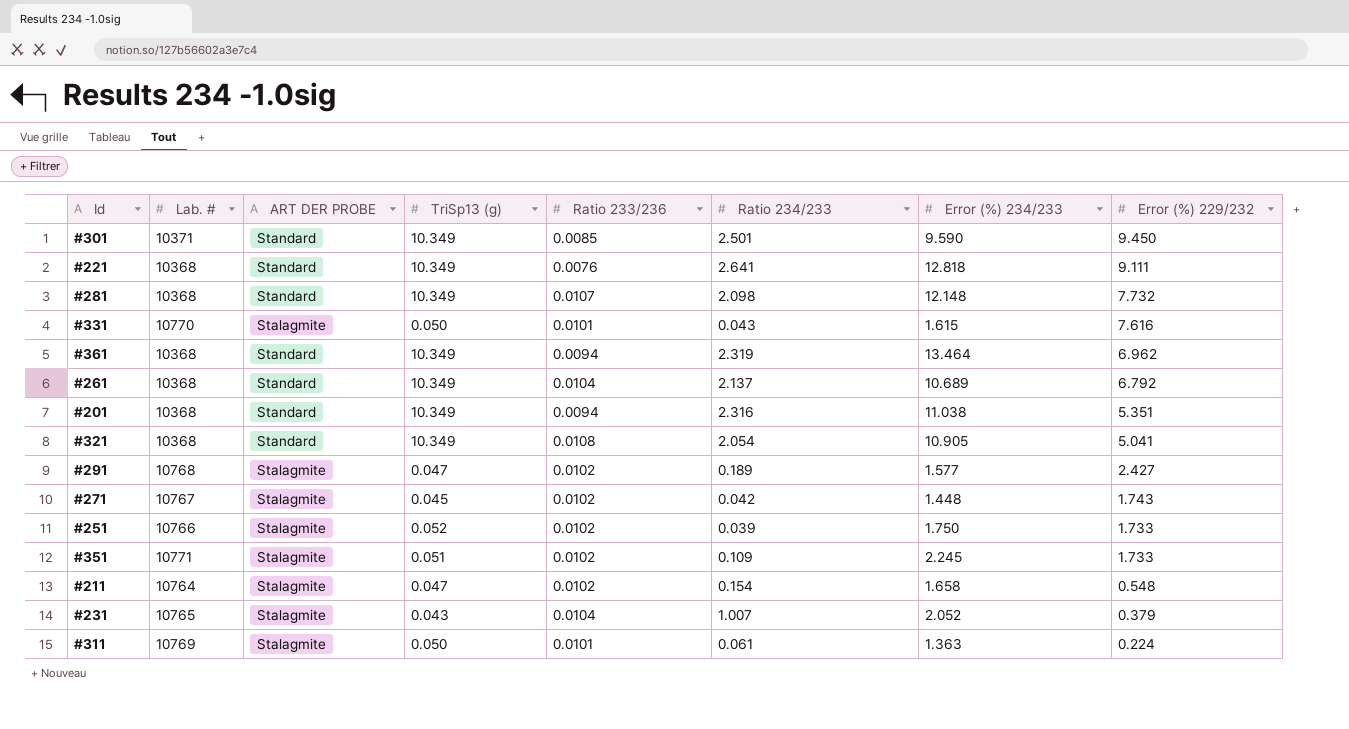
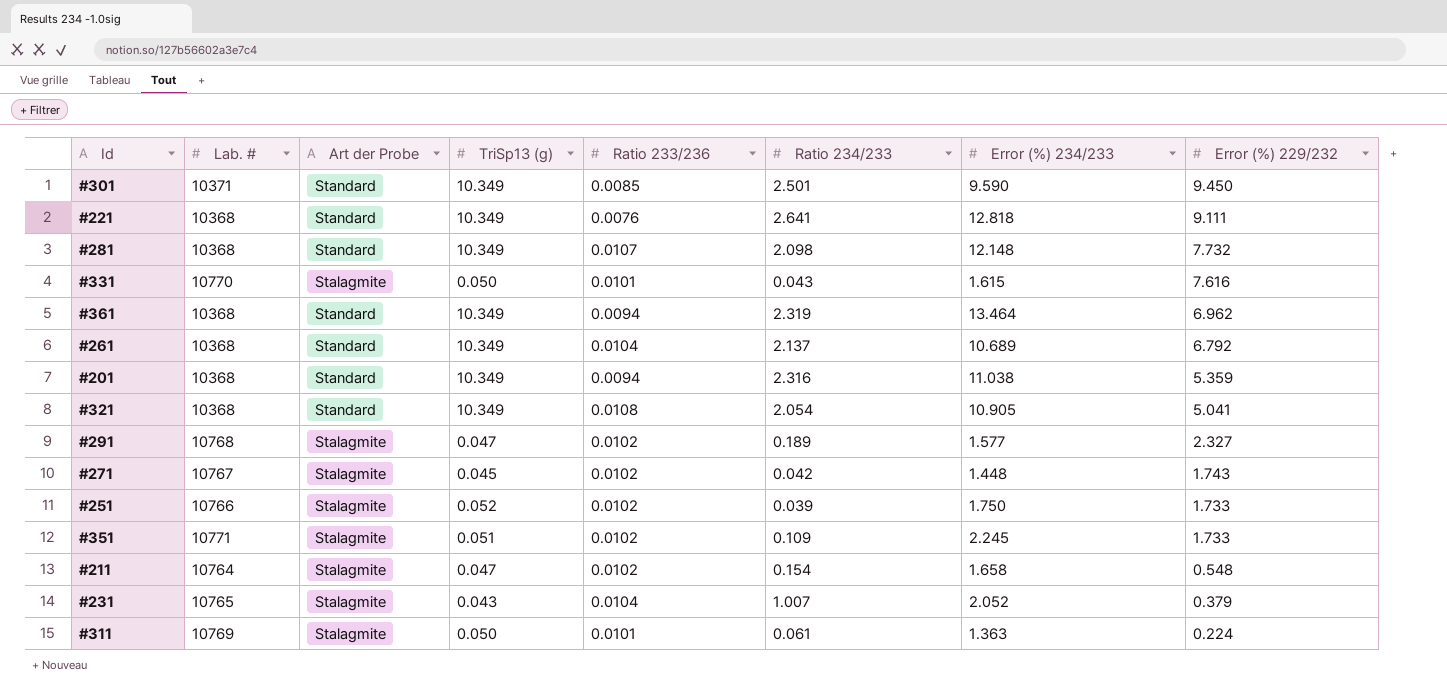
column name: ART DER PROBE -> Art der Probe
#201 | Error (%) 229/232: 5.351 -> 5.359
#291 | Error (%) 229/232: 2.427 -> 2.327

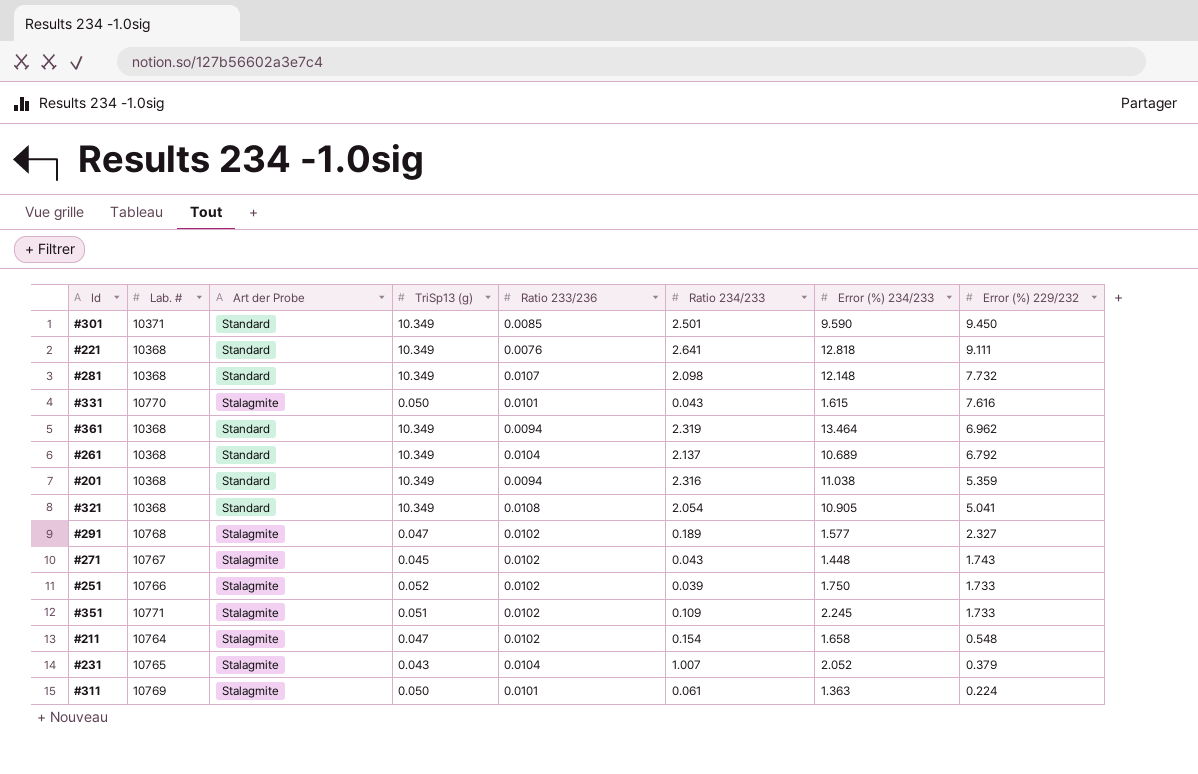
#271 | Ratio 234/233: 0.042 -> 0.043

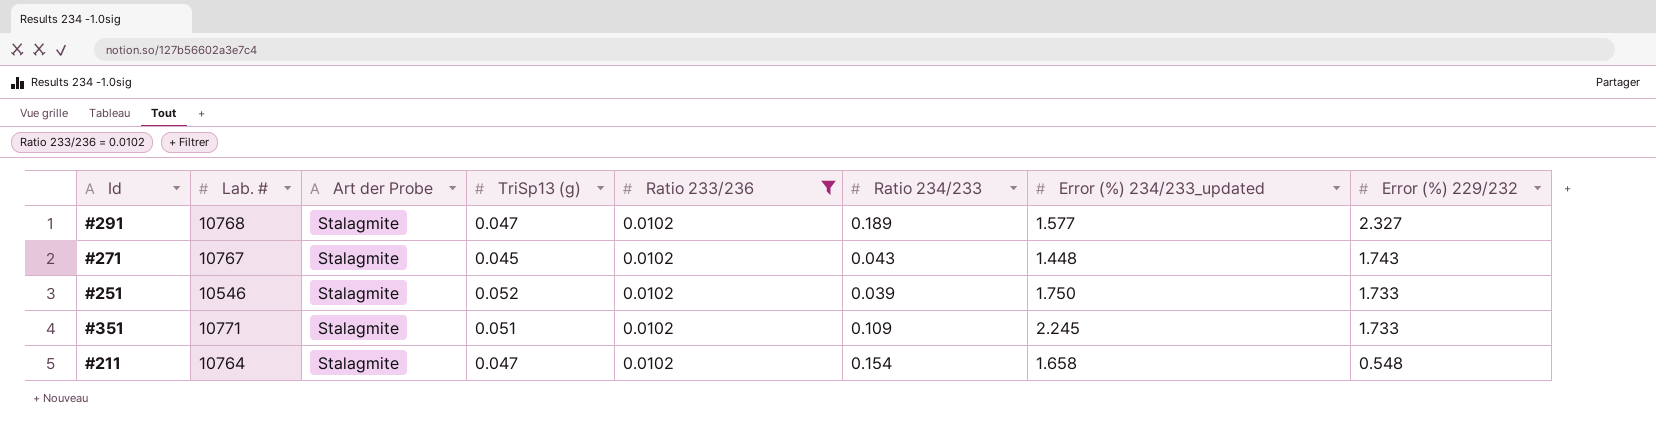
filter: none -> Ratio 233/236 = 0.0102
column name: Error (%) 234/233 -> Error (%) 234/233_updated
#251 | Lab. #: 10766 -> 10546

